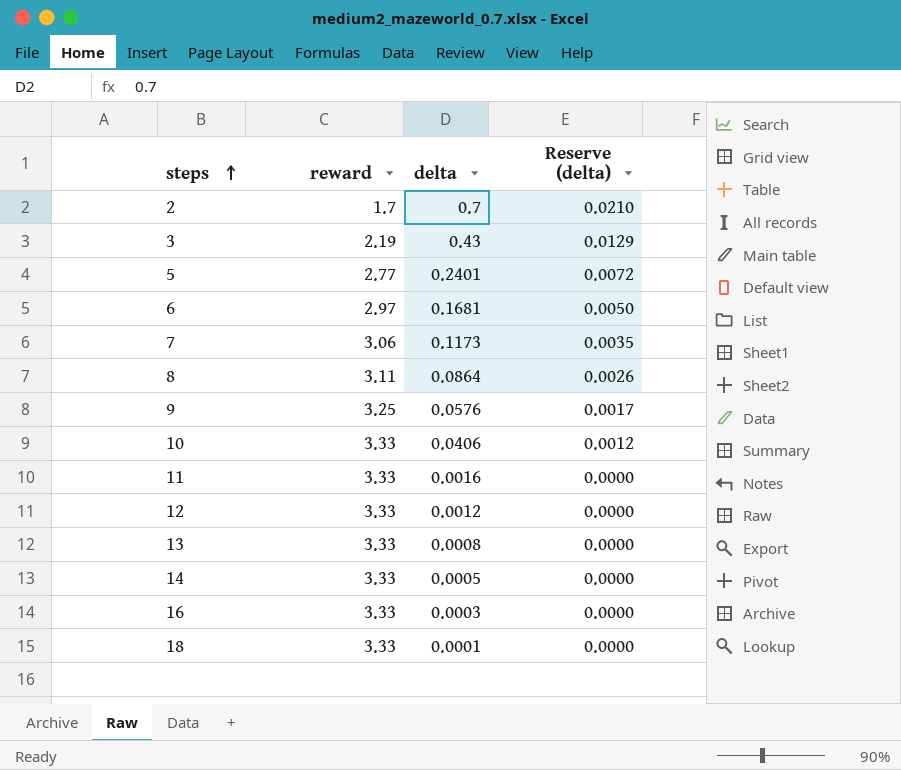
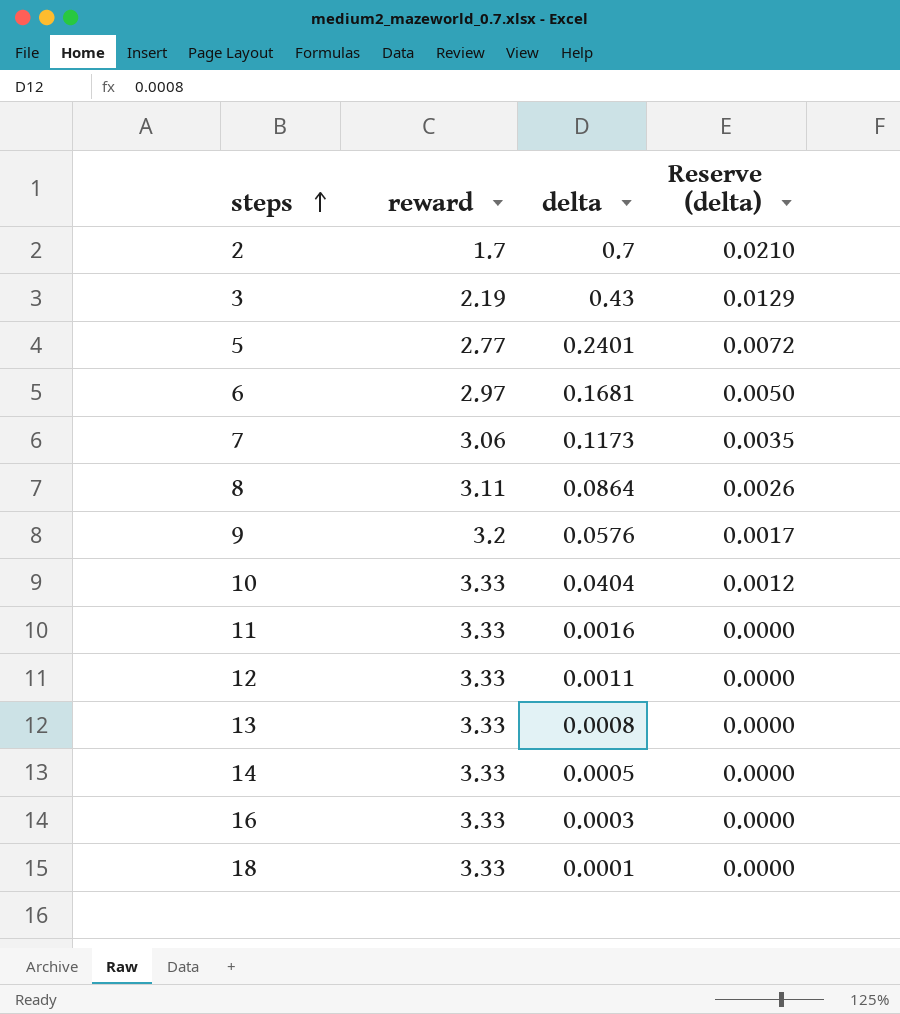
9 | reward: 3.25 -> 3.2
10 | delta: 0.0406 -> 0.0404
12 | delta: 0.0012 -> 0.0011

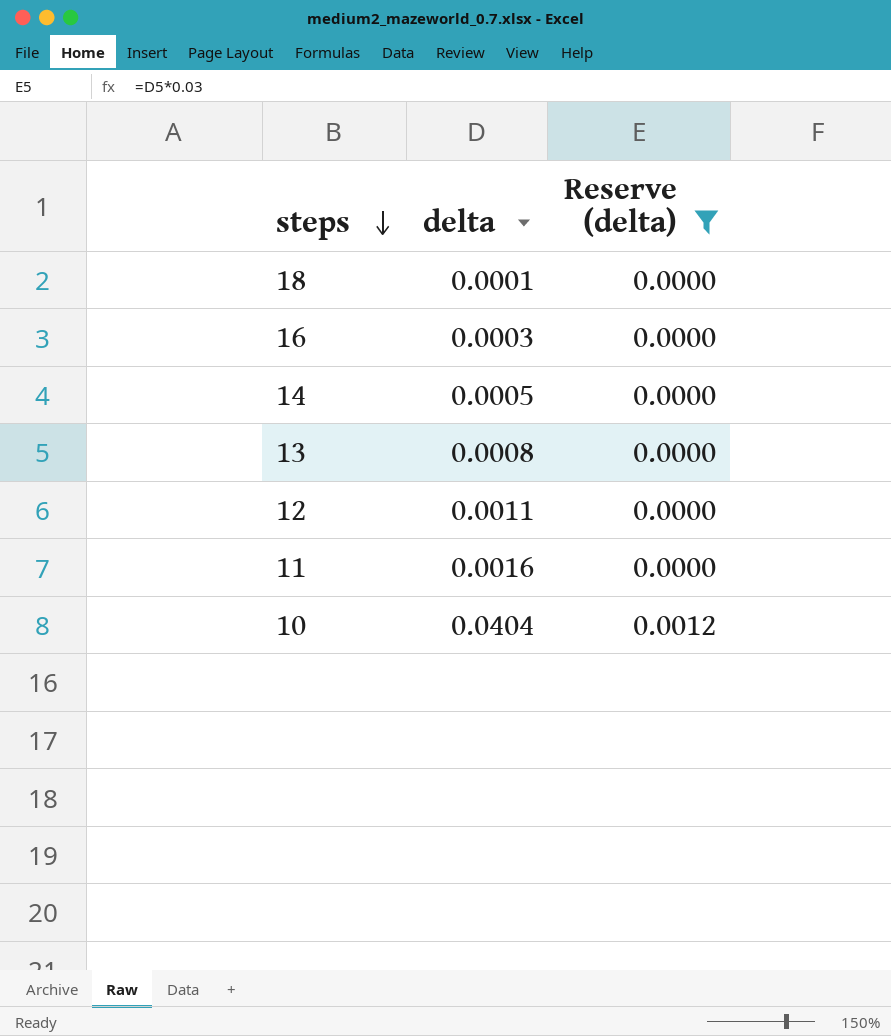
filter: none -> Reserve (delta) <= 0.0012
row order: steps ascending -> steps descending
column reward | position: 2 -> none

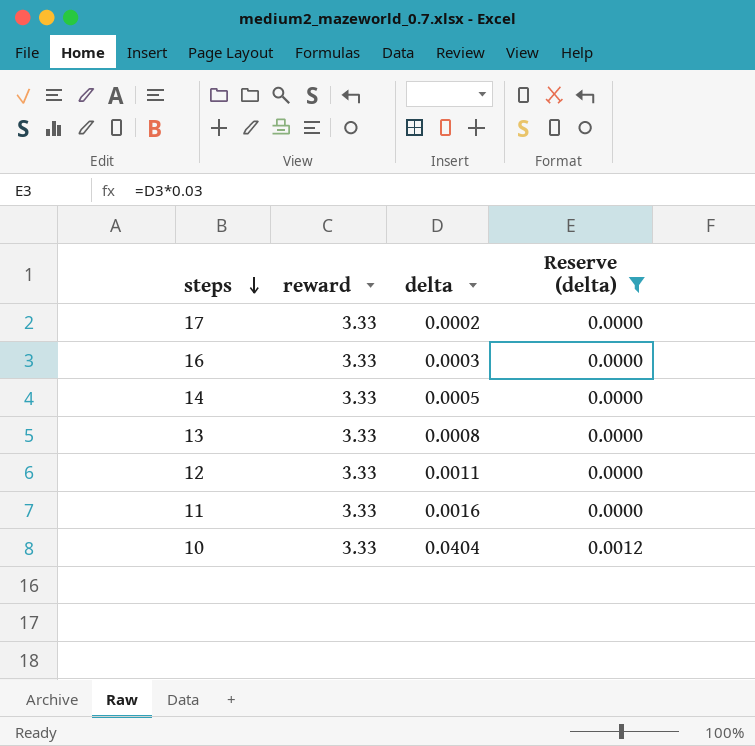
column reward | position: none -> 2
row 18: 0.0001 | 0.0000 -> none
row 17: none -> 3.33 | 0.0002 | 0.0000

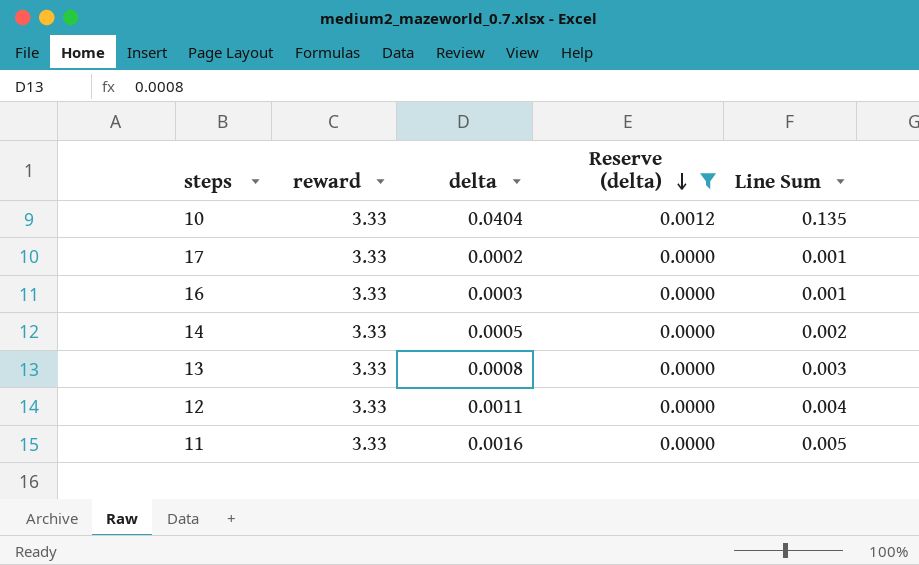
row order: steps descending -> Reserve (delta) descending
column Line Sum | formula: none -> [reward] * [delta]

